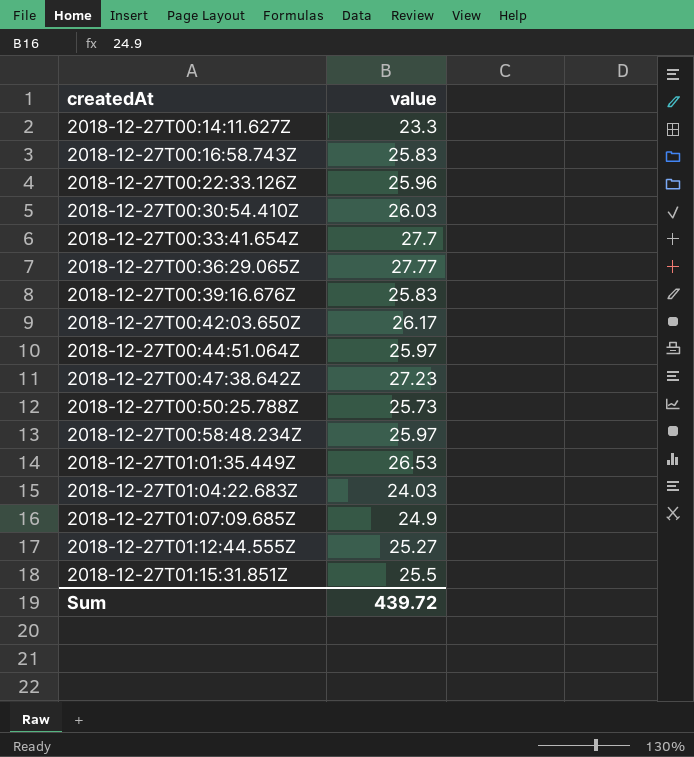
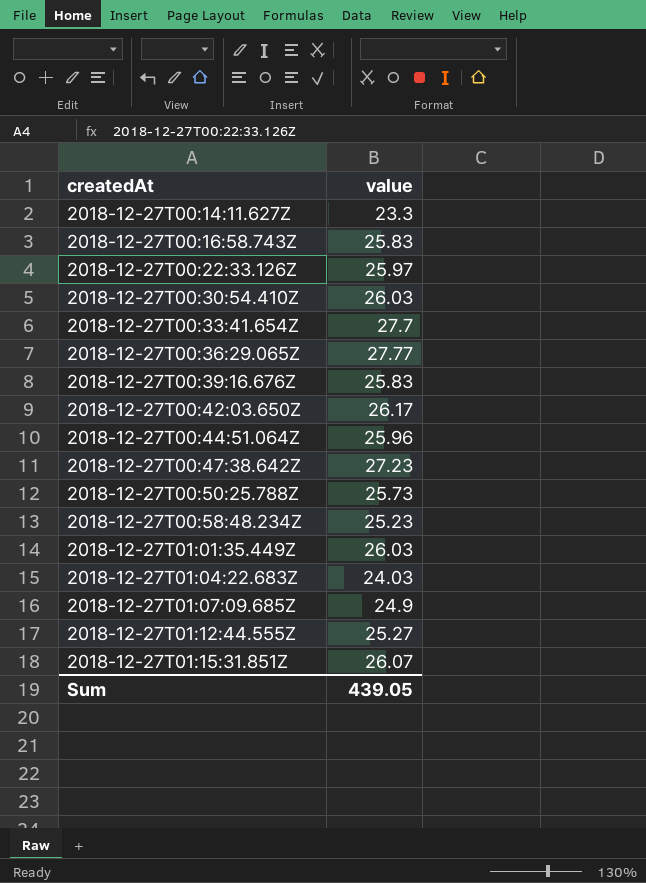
2018-12-27T00:22:33.126Z | value: 25.96 -> 25.97
2018-12-27T00:44:51.064Z | value: 25.97 -> 25.96
2018-12-27T00:58:48.234Z | value: 25.97 -> 25.23
2018-12-27T01:01:35.449Z | value: 26.53 -> 26.03
2018-12-27T01:15:31.851Z | value: 25.5 -> 26.07
Sum | value: 439.72 -> 439.05

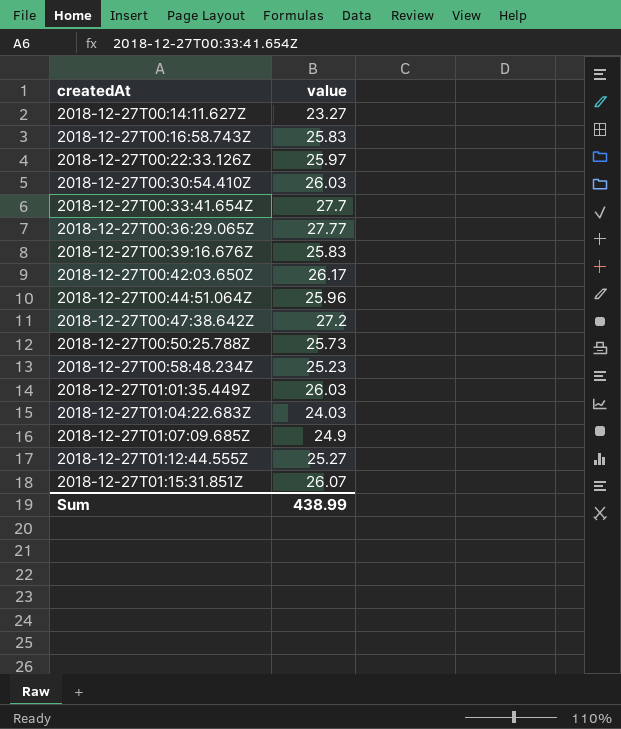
2018-12-27T00:14:11.627Z | value: 23.3 -> 23.27
2018-12-27T00:47:38.642Z | value: 27.23 -> 27.2
Sum | value: 439.05 -> 438.99

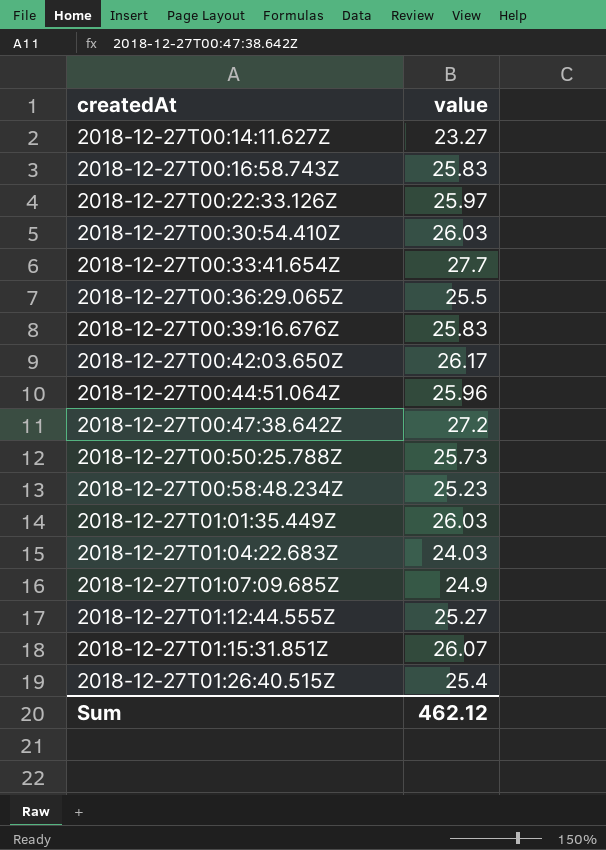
2018-12-27T00:36:29.065Z | value: 27.77 -> 25.5
row 2018-12-27T01:26:40.515Z: none -> 25.4
Sum | value: 438.99 -> 462.12

